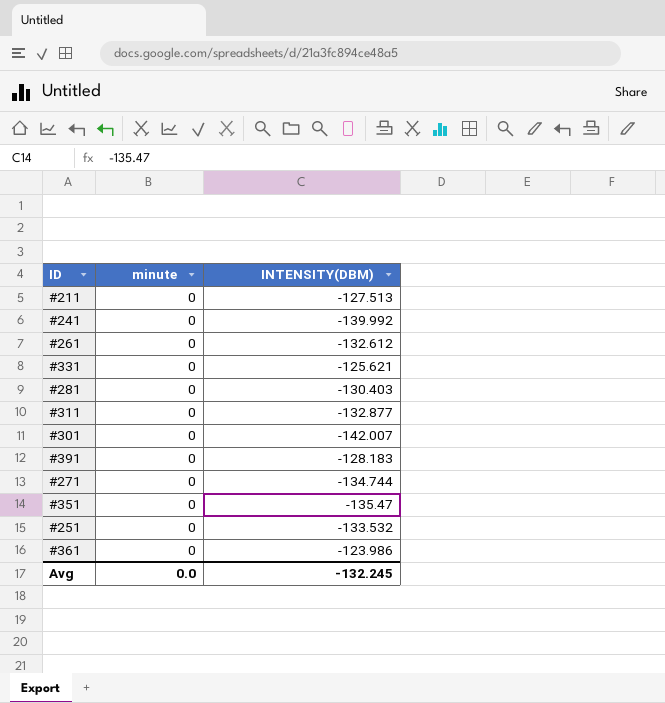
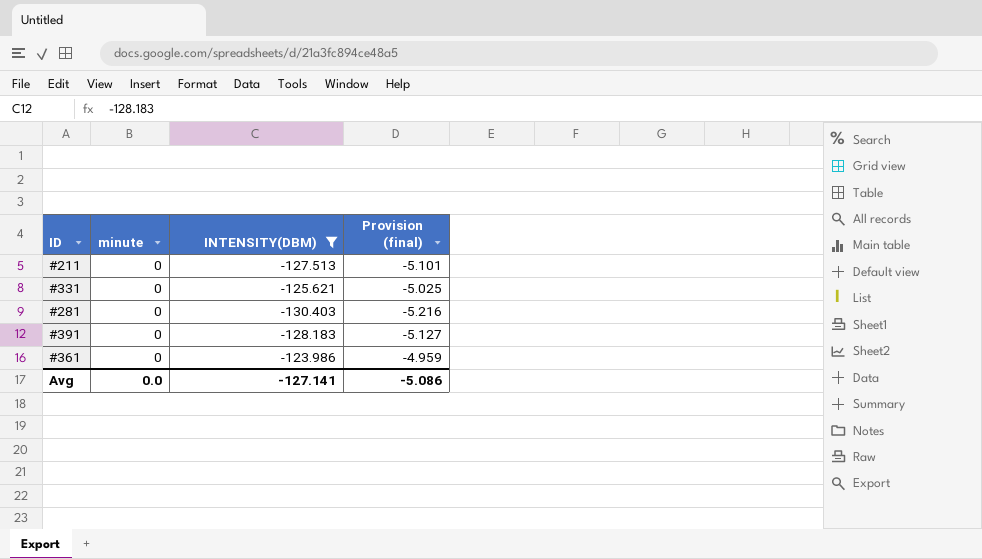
filter: none -> INTENSITY(DBM) >= -130.403
column Provision (final) | formula: none -> [INTENSITY(DBM)] * 0.04
Avg | INTENSITY(DBM): -132.245 -> -127.141

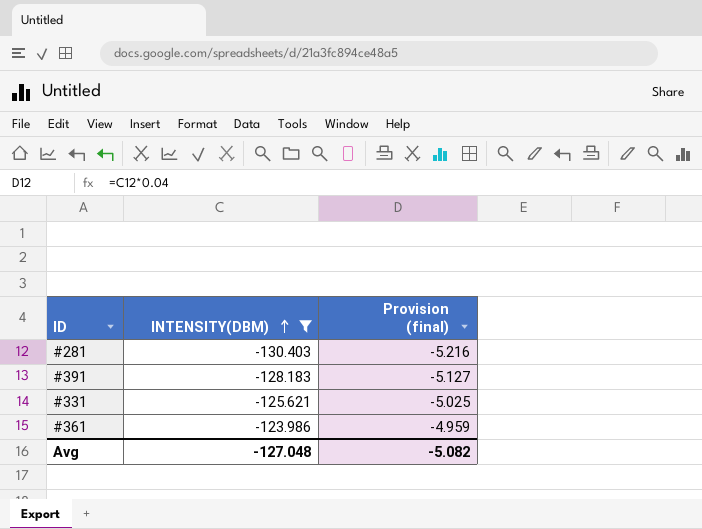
row order: none -> INTENSITY(DBM) ascending
column minute | position: 2 -> none
row #211: 0 | -127.513 | -5.101 -> none
Avg | INTENSITY(DBM): -127.141 -> -127.048
Avg | Provision (final): -5.086 -> -5.082

